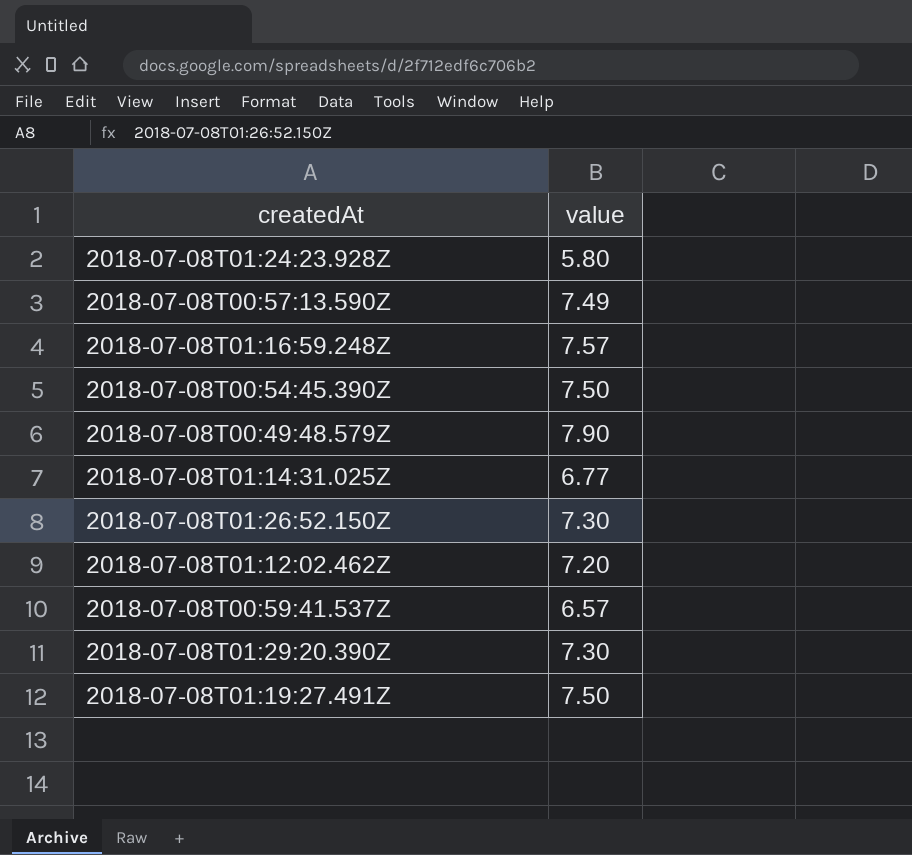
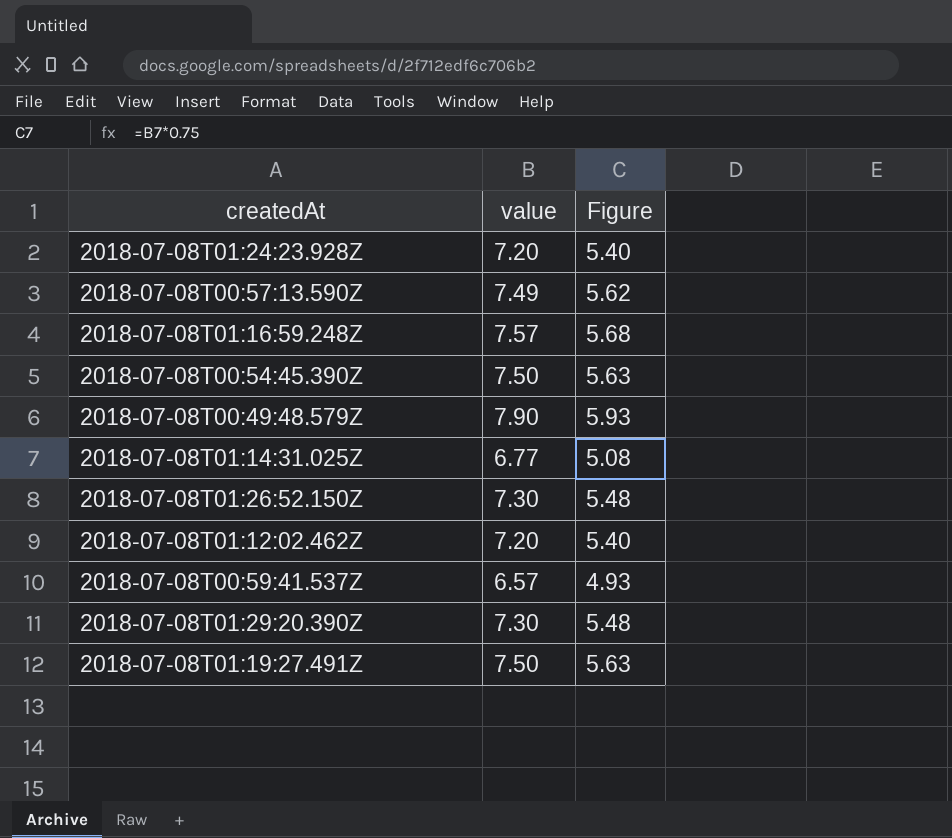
column Figure | formula: none -> [value] * 0.75
2018-07-08T01:24:23.928Z | value: 5.80 -> 7.20

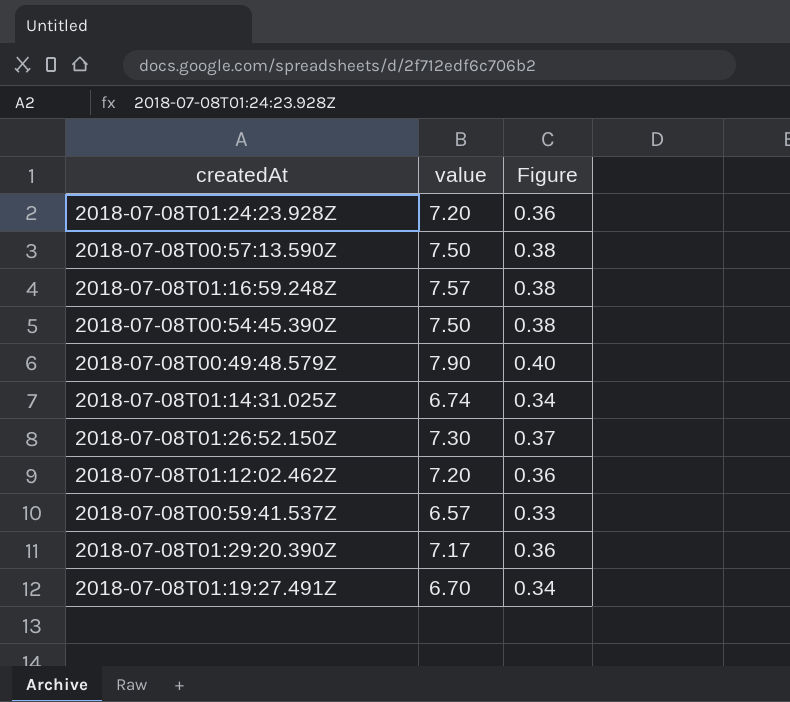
column Figure | formula: [value] * 0.75 -> [value] * 0.05
2018-07-08T00:57:13.590Z | value: 7.49 -> 7.50
2018-07-08T01:14:31.025Z | value: 6.77 -> 6.74
2018-07-08T01:29:20.390Z | value: 7.30 -> 7.17
2018-07-08T01:19:27.491Z | value: 7.50 -> 6.70

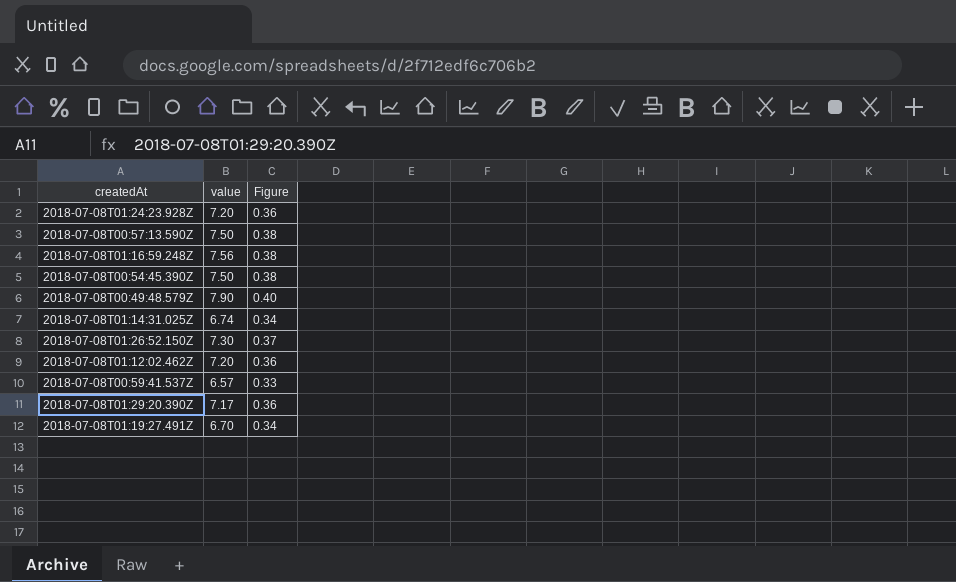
2018-07-08T01:16:59.248Z | value: 7.57 -> 7.56

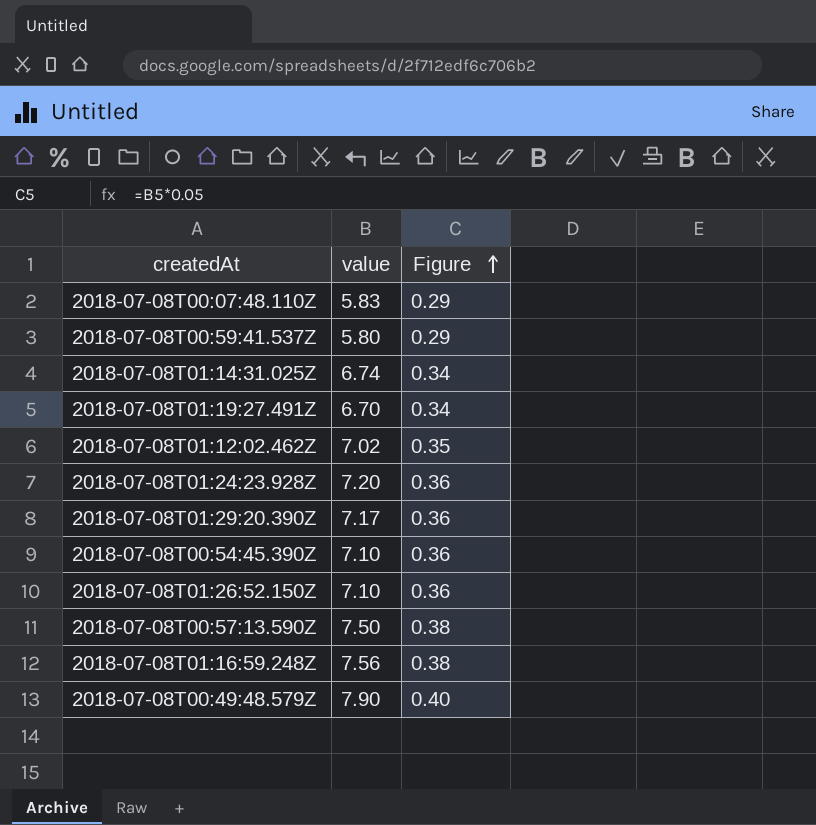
row order: none -> Figure ascending
row 2018-07-08T00:07:48.110Z: none -> 5.83 | 0.29
2018-07-08T00:59:41.537Z | value: 6.57 -> 5.80
2018-07-08T00:59:41.537Z | Figure: 0.33 -> 0.29
2018-07-08T01:12:02.462Z | value: 7.20 -> 7.02
2018-07-08T01:12:02.462Z | Figure: 0.36 -> 0.35
2018-07-08T00:54:45.390Z | value: 7.50 -> 7.10
2018-07-08T00:54:45.390Z | Figure: 0.38 -> 0.36
2018-07-08T01:26:52.150Z | value: 7.30 -> 7.10
2018-07-08T01:26:52.150Z | Figure: 0.37 -> 0.36

